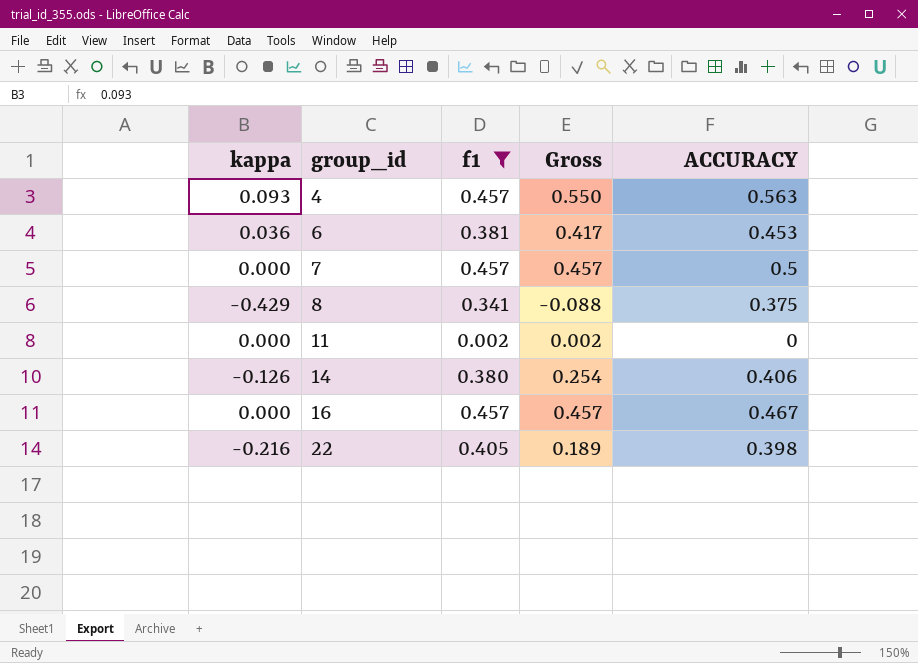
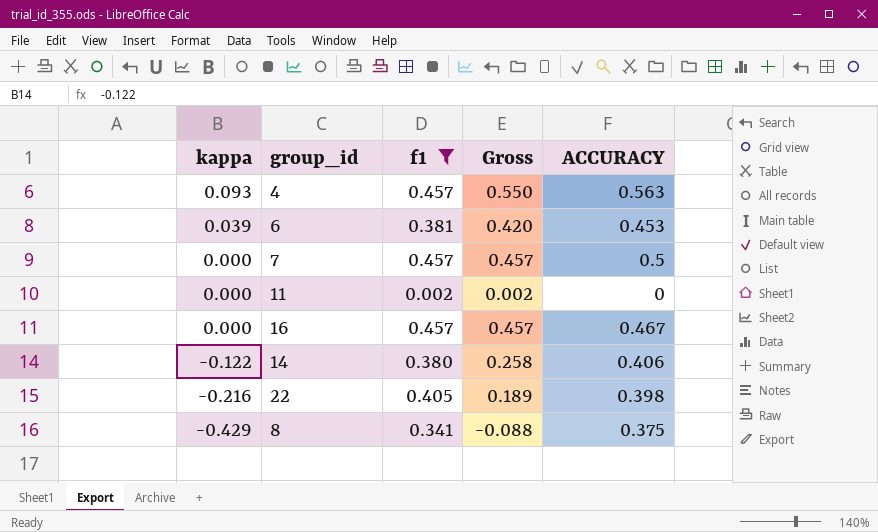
row order: group_id ascending -> kappa descending
6 | kappa: 0.036 -> 0.039
6 | Gross: 0.417 -> 0.420
14 | kappa: -0.126 -> -0.122
14 | Gross: 0.254 -> 0.258

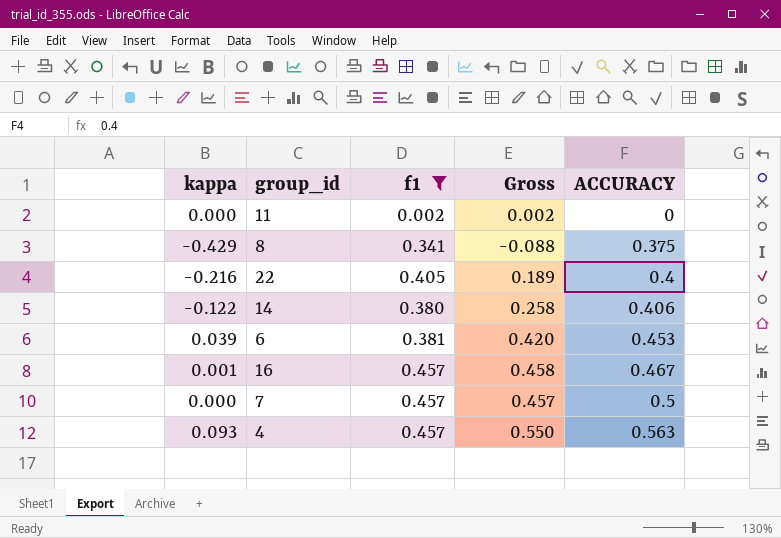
row order: kappa descending -> ACCURACY ascending
22 | ACCURACY: 0.398 -> 0.4
16 | kappa: 0.000 -> 0.001
16 | Gross: 0.457 -> 0.458

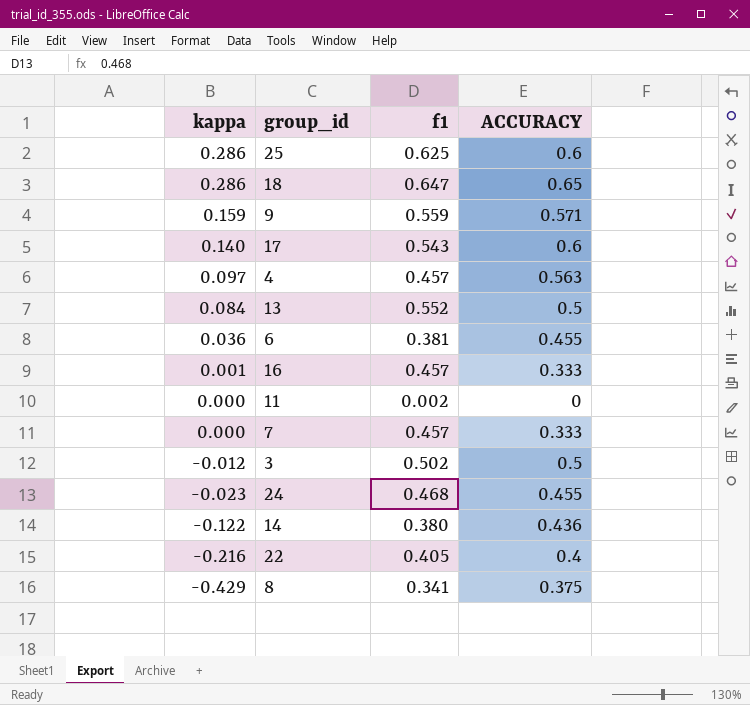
filter: f1 <= 0.457 -> none
row order: ACCURACY ascending -> kappa descending
column Gross | formula: [kappa] + [f1] -> none
4 | kappa: 0.093 -> 0.097
6 | kappa: 0.039 -> 0.036
6 | ACCURACY: 0.453 -> 0.455
16 | ACCURACY: 0.467 -> 0.333
7 | ACCURACY: 0.5 -> 0.333
14 | ACCURACY: 0.406 -> 0.436

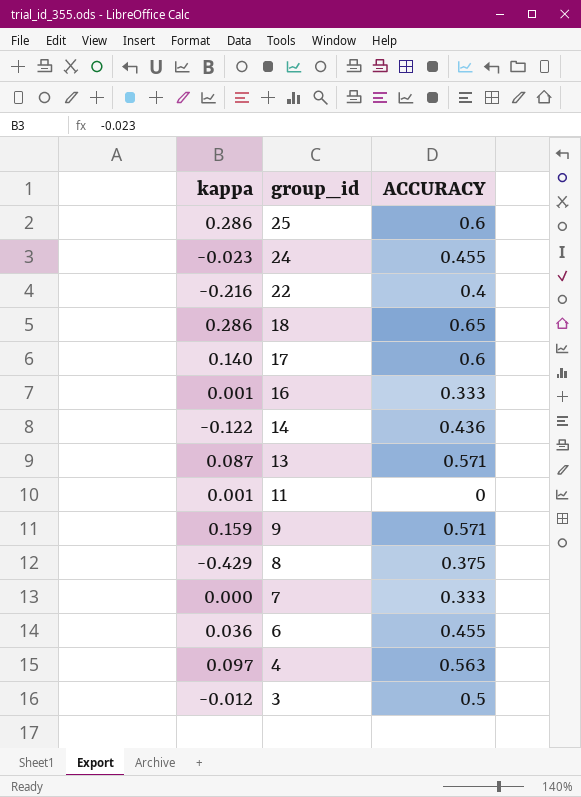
row order: kappa descending -> group_id descending
column f1 | position: 3 -> none
13 | kappa: 0.084 -> 0.087
13 | ACCURACY: 0.5 -> 0.571
11 | kappa: 0.000 -> 0.001

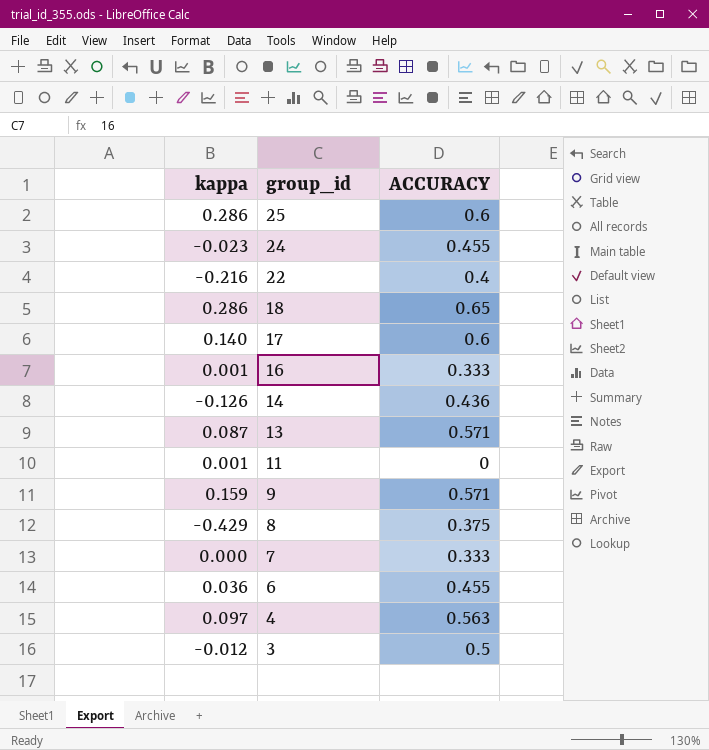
14 | kappa: -0.122 -> -0.126

